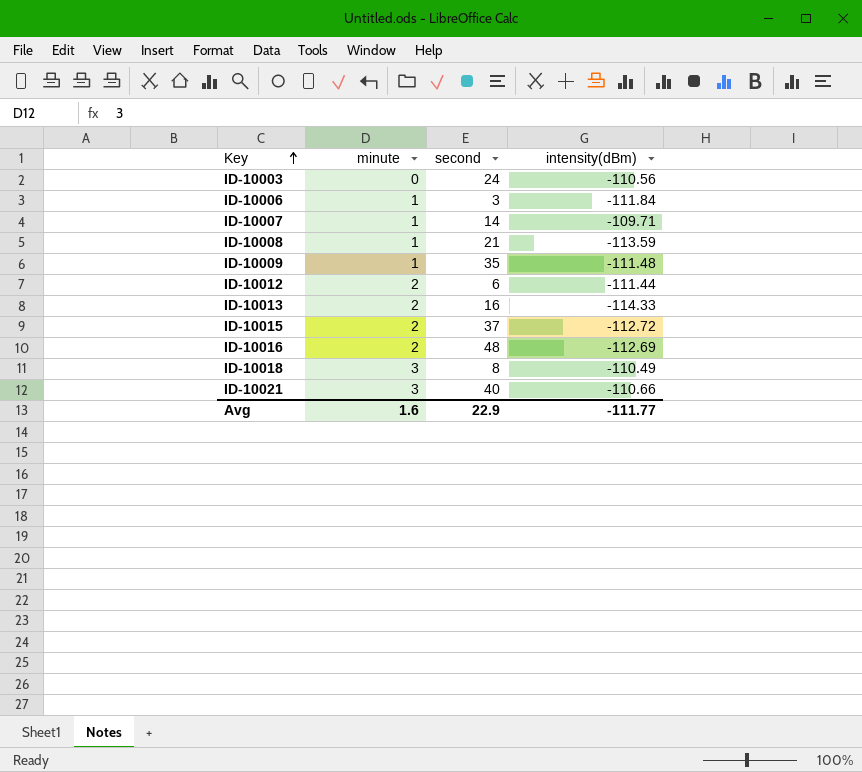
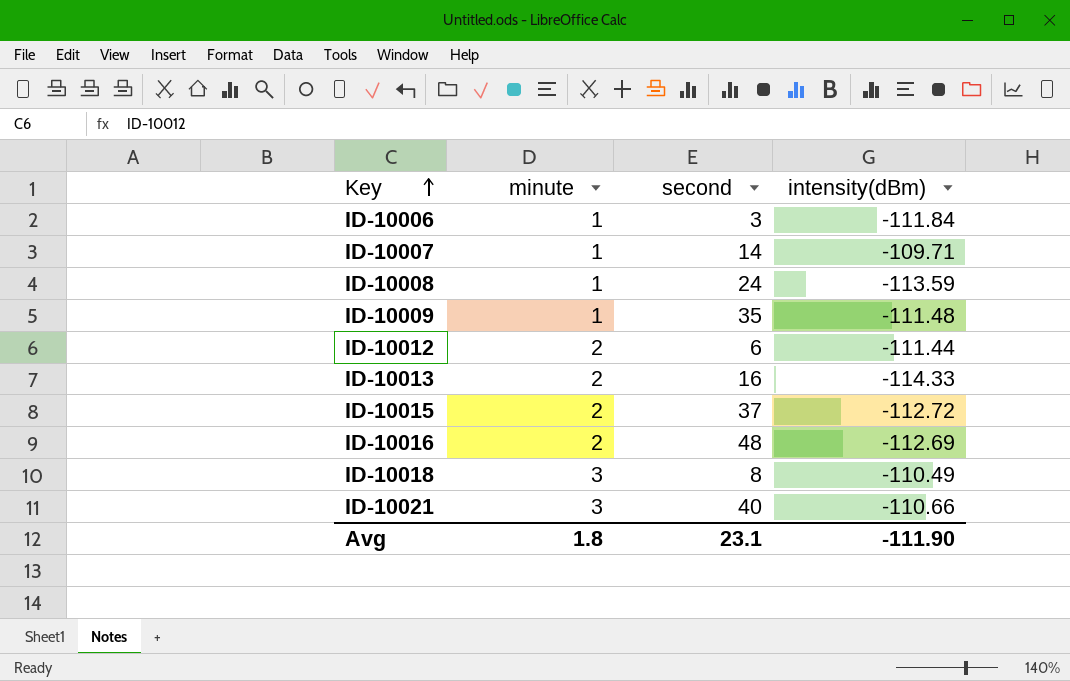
row ID-10003: 0 | 24 | -110.56 -> none
ID-10008 | second: 21 -> 24
Avg | minute: 1.6 -> 1.8
Avg | second: 22.9 -> 23.1
Avg | intensity(dBm): -111.77 -> -111.90

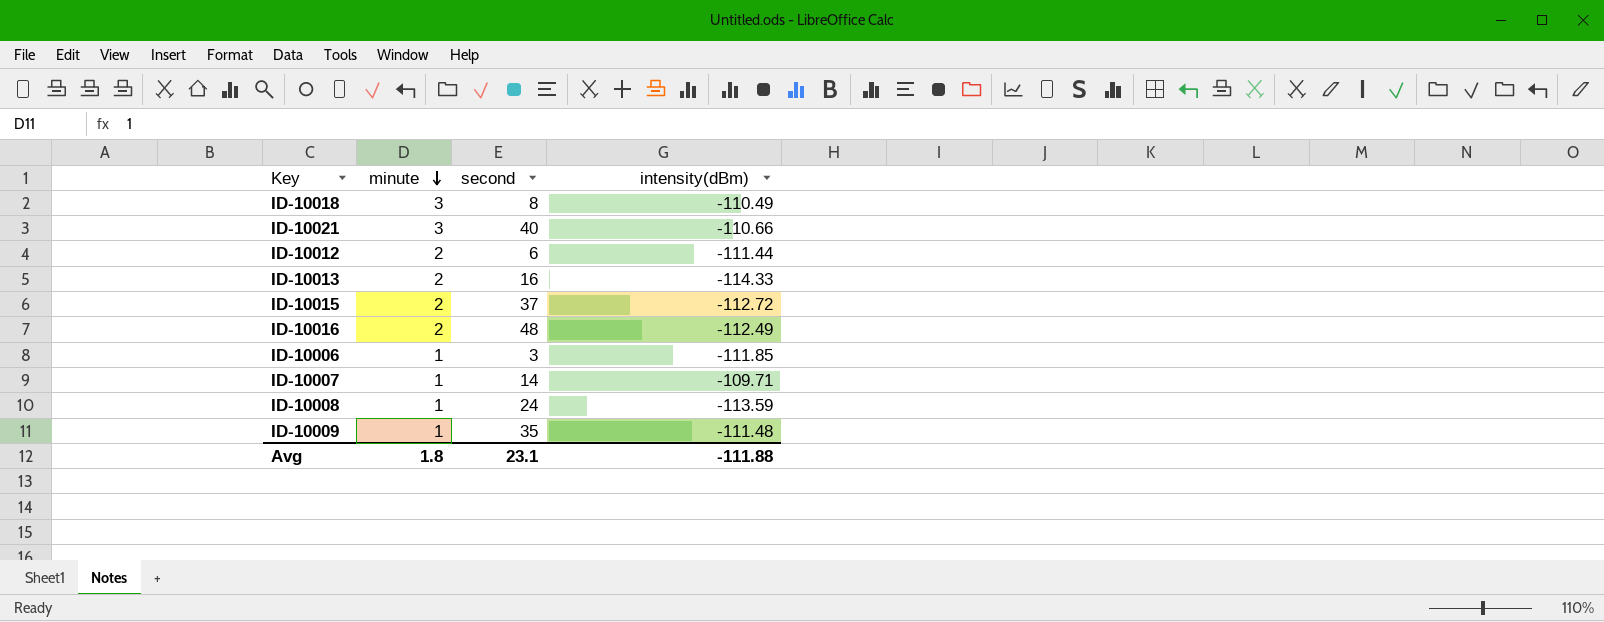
row order: Key ascending -> minute descending
ID-10016 | intensity(dBm): -112.69 -> -112.49
ID-10006 | intensity(dBm): -111.84 -> -111.85
Avg | intensity(dBm): -111.90 -> -111.88

